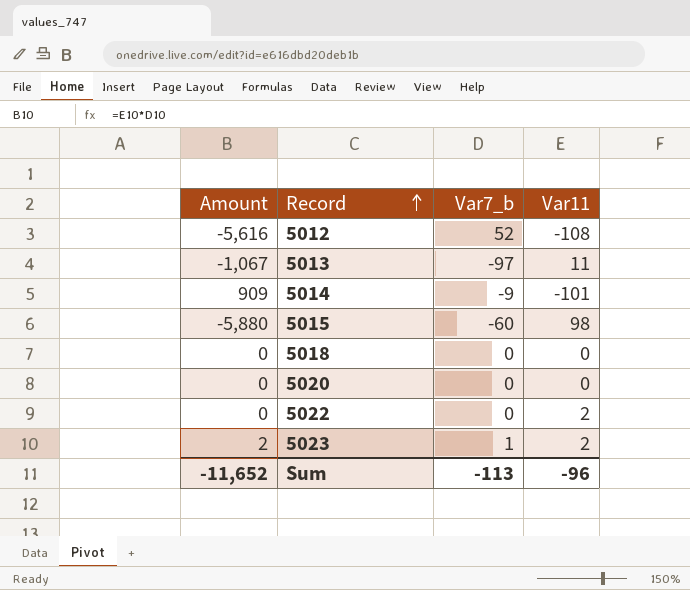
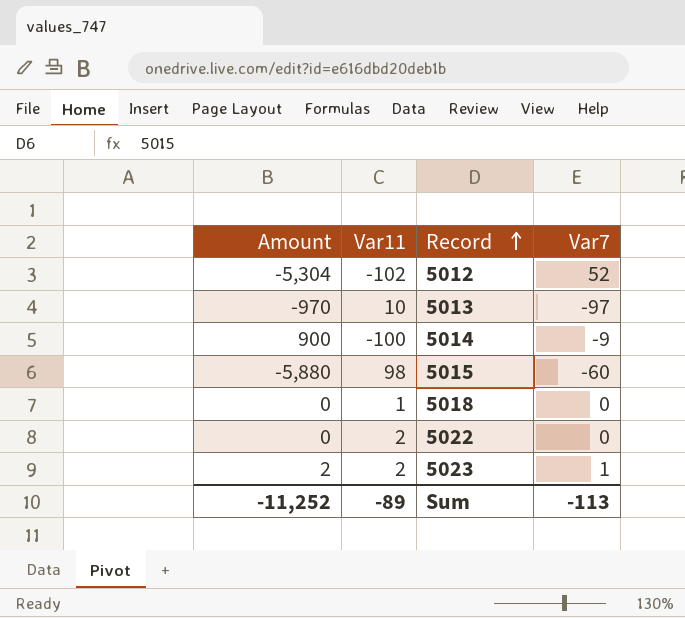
column Var11 | position: 4 -> 2
column name: Var7_b -> Var7
row 5020: 0 | 0 | 0 -> none
5012 | Amount: -5,616 -> -5,304
5012 | Var11: -108 -> -102
5013 | Amount: -1,067 -> -970
5013 | Var11: 11 -> 10
5014 | Amount: 909 -> 900
5014 | Var11: -101 -> -100
5018 | Var11: 0 -> 1
Sum | Amount: -11,652 -> -11,252
Sum | Var11: -96 -> -89

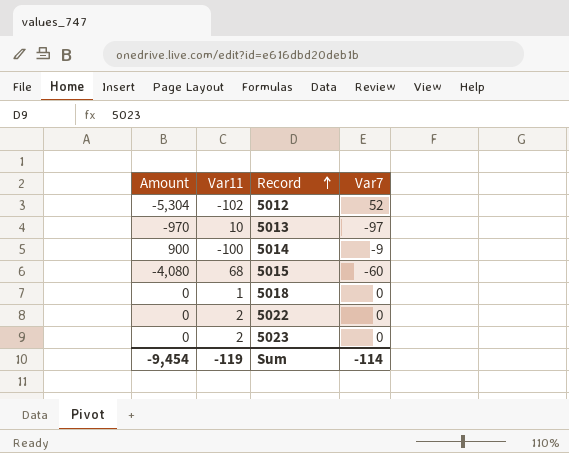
5015 | Amount: -5,880 -> -4,080
5015 | Var11: 98 -> 68
5023 | Amount: 2 -> 0
5023 | Var7: 1 -> 0
Sum | Amount: -11,252 -> -9,454
Sum | Var11: -89 -> -119
Sum | Var7: -113 -> -114

